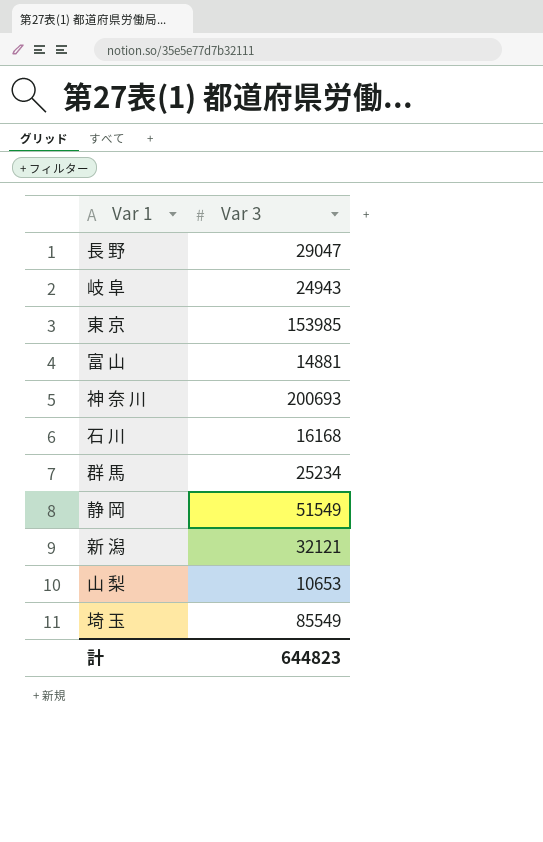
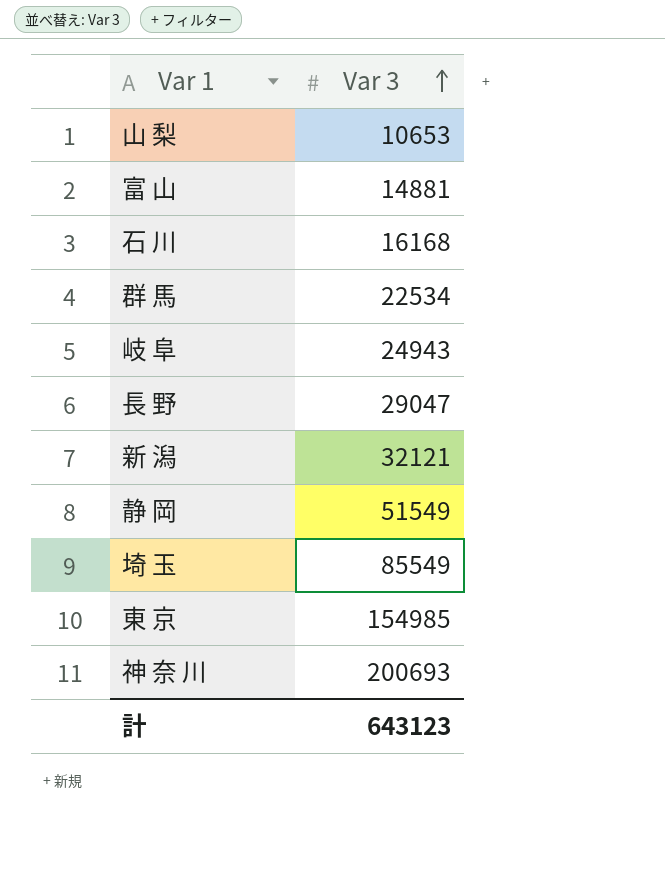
row order: none -> Var 3 ascending
群 馬 | Var 3: 25234 -> 22534
東 京 | Var 3: 153985 -> 154985
計 | Var 3: 644823 -> 643123

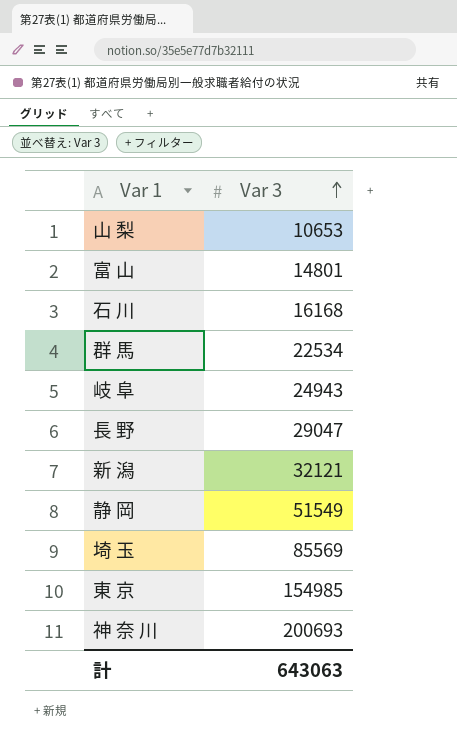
富 山 | Var 3: 14881 -> 14801
埼 玉 | Var 3: 85549 -> 85569
計 | Var 3: 643123 -> 643063

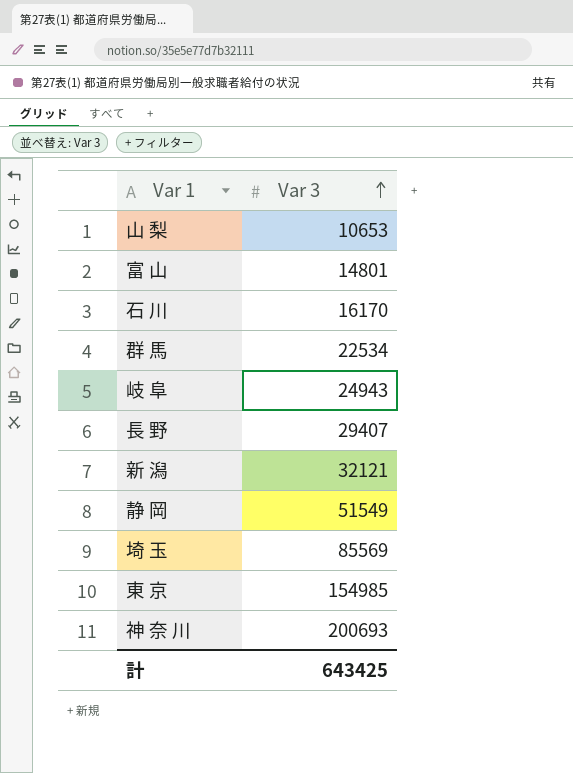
石 川 | Var 3: 16168 -> 16170
長 野 | Var 3: 29047 -> 29407
計 | Var 3: 643063 -> 643425

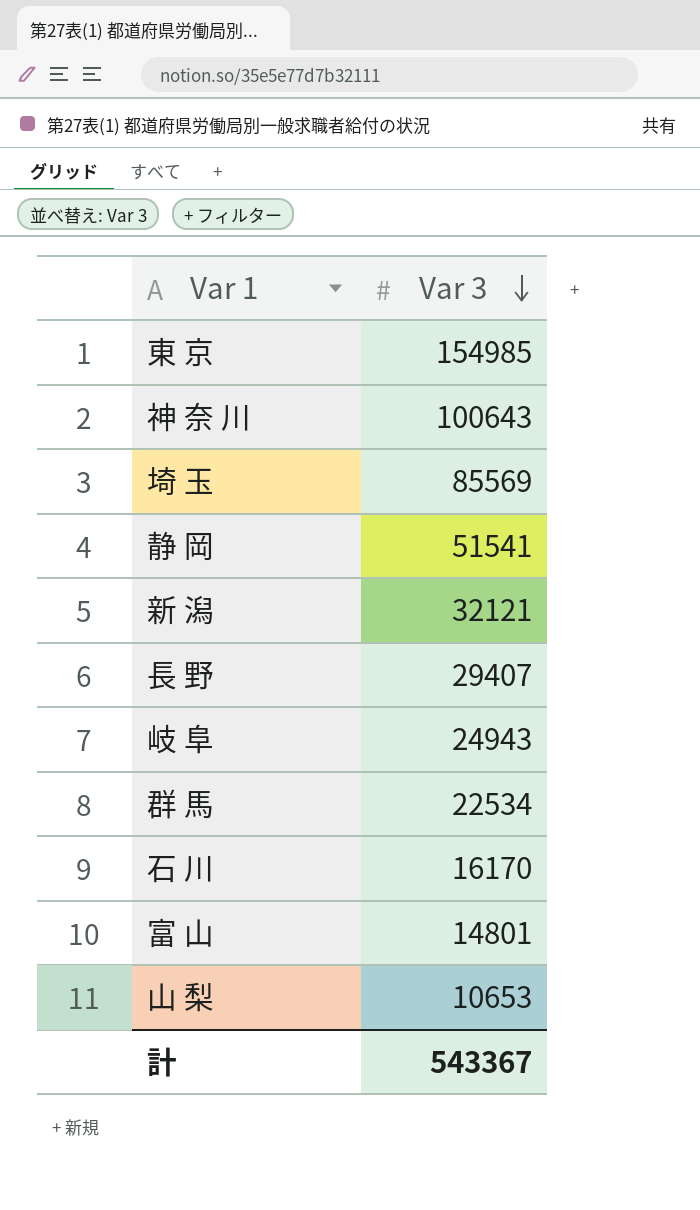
row order: Var 3 ascending -> Var 3 descending
神 奈 川 | Var 3: 200693 -> 100643
静 岡 | Var 3: 51549 -> 51541
計 | Var 3: 643425 -> 543367

